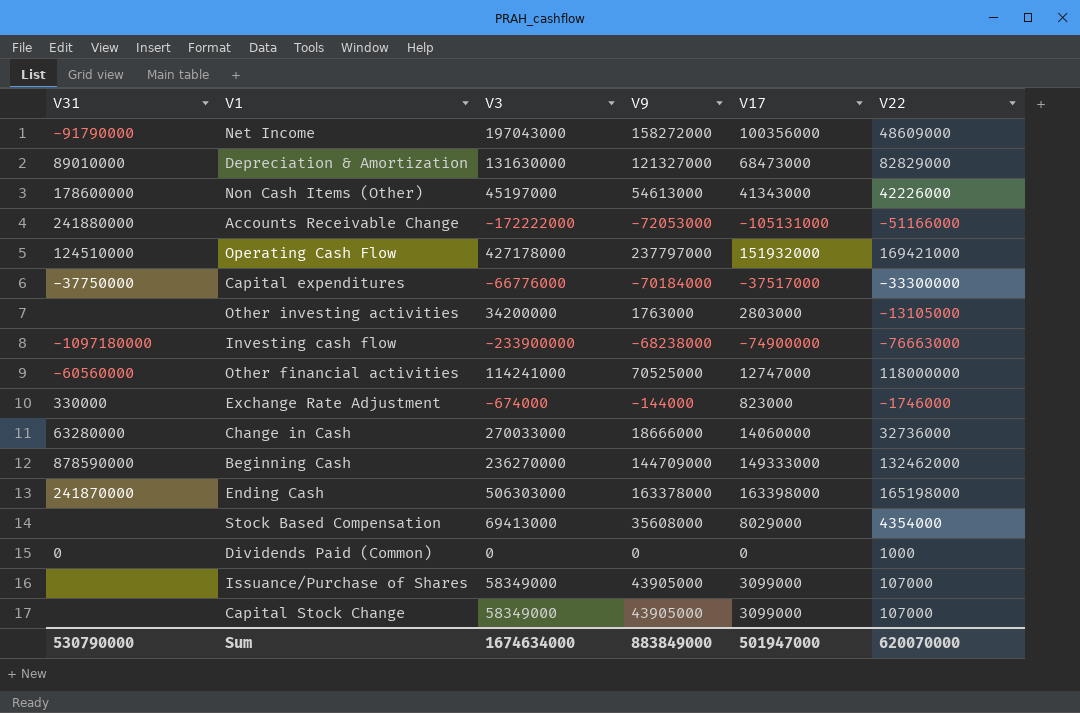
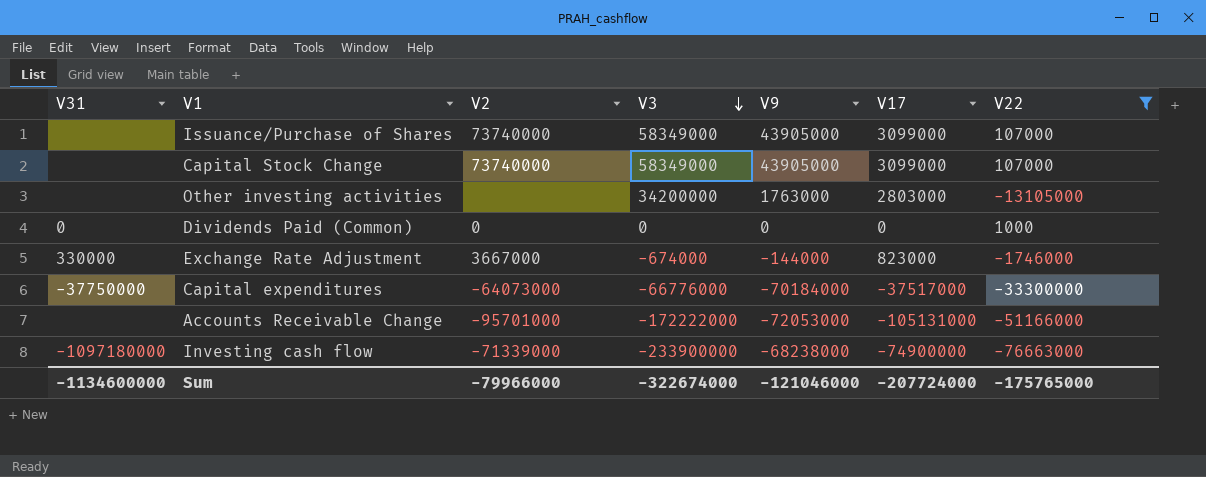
filter: none -> V22 <= 107000
row order: none -> V3 descending
column V2 | position: none -> 3
Accounts Receivable Change | V31: 241880000 -> none
Sum | V31: 530790000 -> -1134600000
Sum | V3: 1674634000 -> -322674000
Sum | V9: 883849000 -> -121046000
Sum | V17: 501947000 -> -207724000
Sum | V22: 620070000 -> -175765000

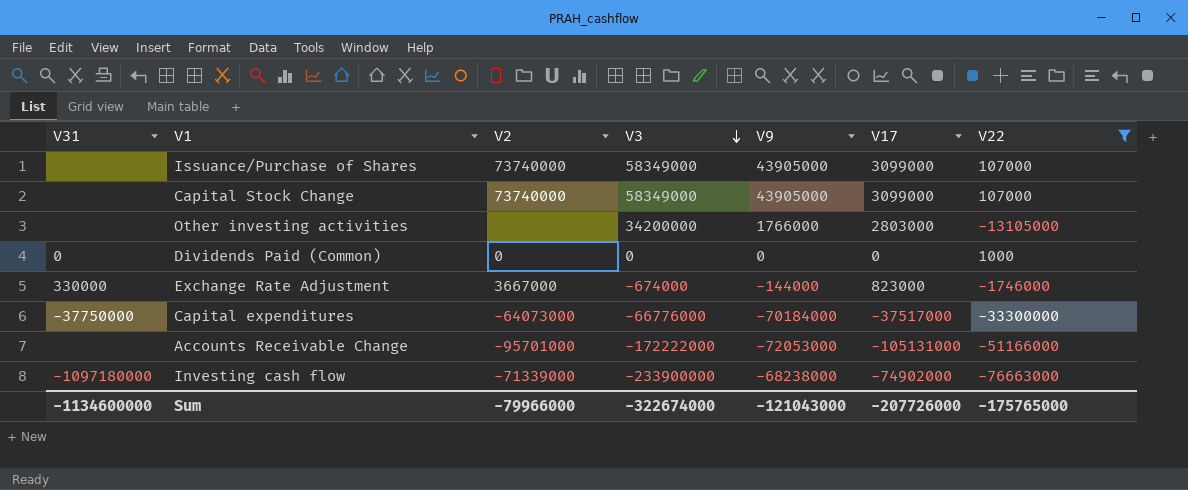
Other investing activities | V9: 1763000 -> 1766000
Investing cash flow | V17: -74900000 -> -74902000
Sum | V9: -121046000 -> -121043000
Sum | V17: -207724000 -> -207726000

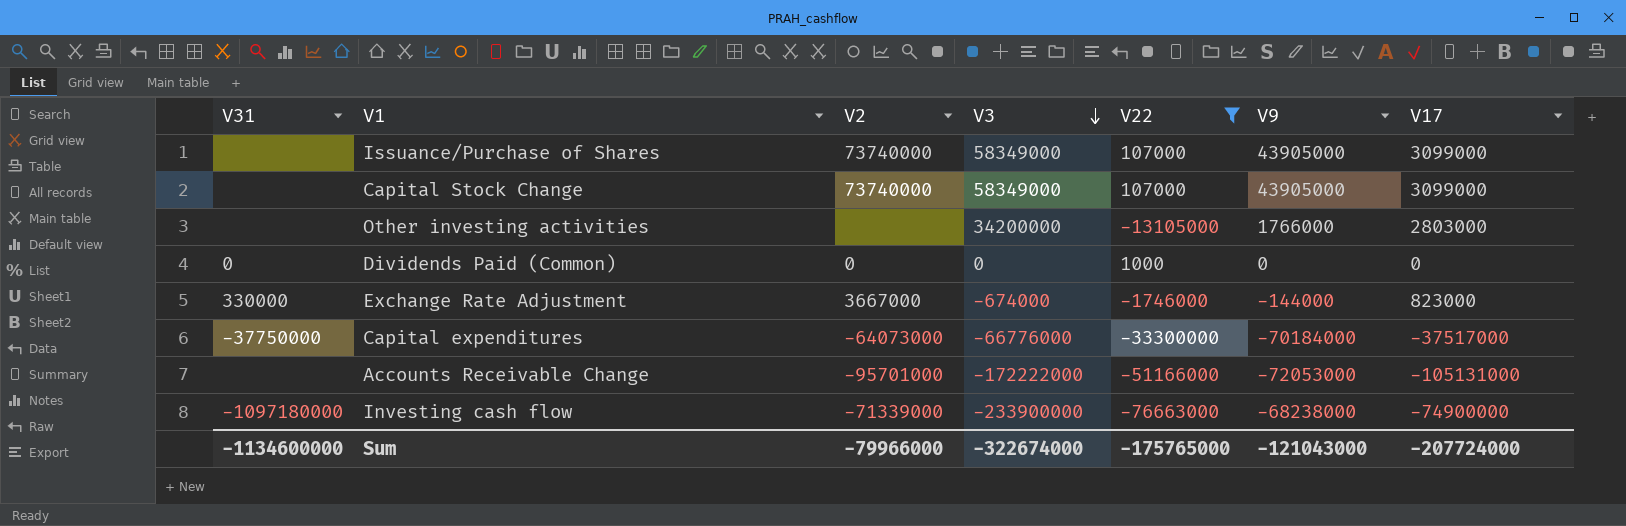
column V22 | position: 7 -> 5
Investing cash flow | V17: -74902000 -> -74900000
Sum | V17: -207726000 -> -207724000

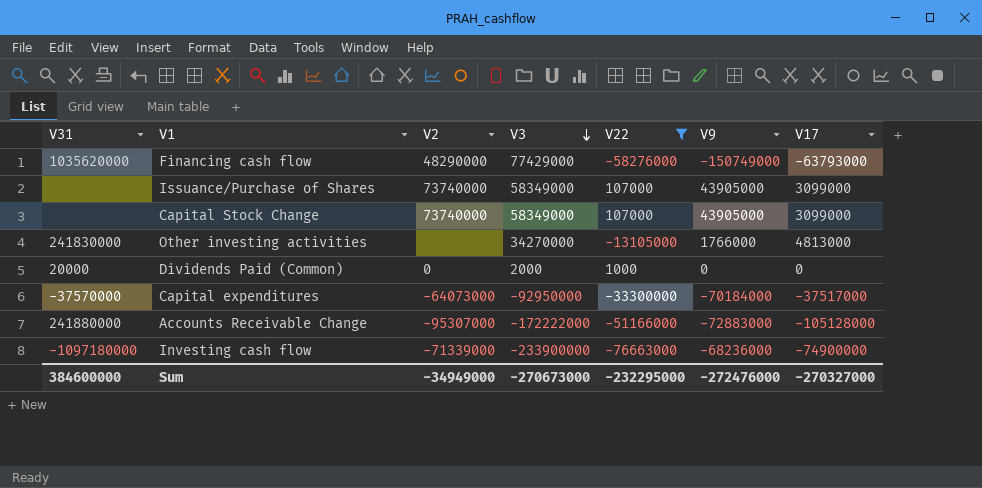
row Exchange Rate Adjustment: 330000 | 3667000 | -674000 | -1746000 | -144000 | 823000 -> none
row Financing cash flow: none -> 1035620000 | 48290000 | 77429000 | -58276000 | -150749000 | -63793000
Other investing activities | V31: none -> 241830000
Other investing activities | V3: 34200000 -> 34270000
Other investing activities | V17: 2803000 -> 4813000
Dividends Paid (Common) | V31: 0 -> 20000
Dividends Paid (Common) | V3: 0 -> 2000
Capital expenditures | V31: -37750000 -> -37570000
Capital expenditures | V3: -66776000 -> -92950000
Accounts Receivable Change | V31: none -> 241880000
Accounts Receivable Change | V2: -95701000 -> -95307000
Accounts Receivable Change | V9: -72053000 -> -72883000
Accounts Receivable Change | V17: -105131000 -> -105128000
Investing cash flow | V9: -68238000 -> -68236000
Sum | V31: -1134600000 -> 384600000
Sum | V2: -79966000 -> -34949000
Sum | V3: -322674000 -> -270673000
Sum | V22: -175765000 -> -232295000
Sum | V9: -121043000 -> -272476000
Sum | V17: -207724000 -> -270327000

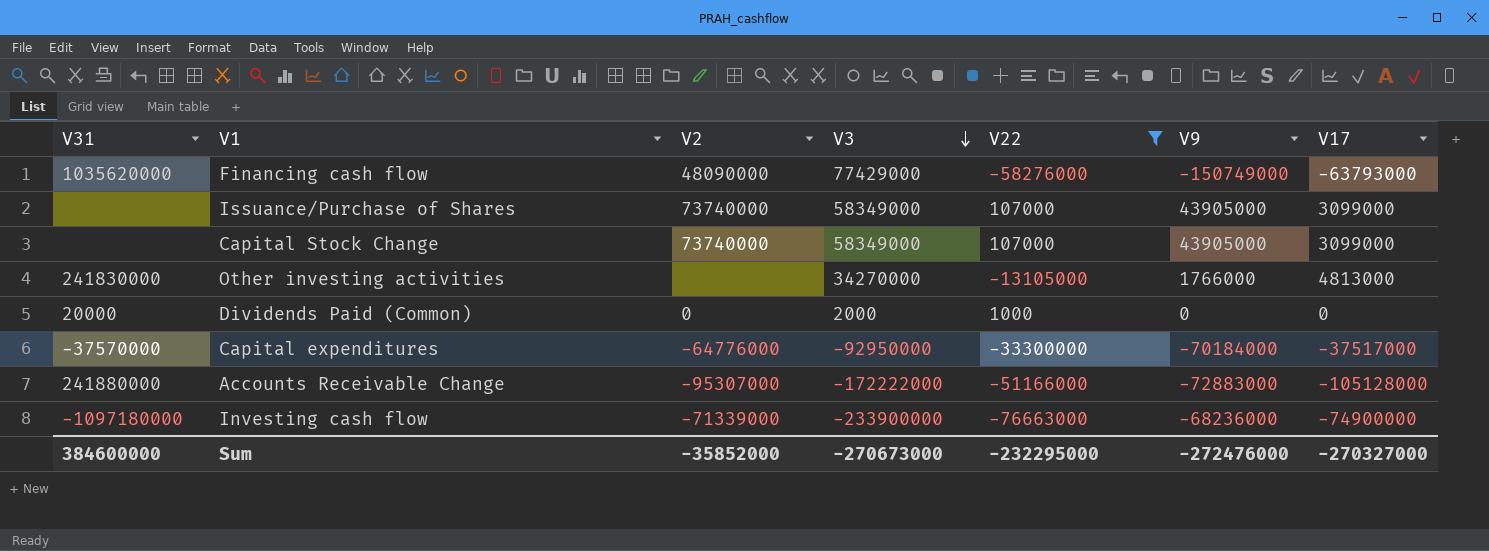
Financing cash flow | V2: 48290000 -> 48090000
Capital expenditures | V2: -64073000 -> -64776000
Sum | V2: -34949000 -> -35852000

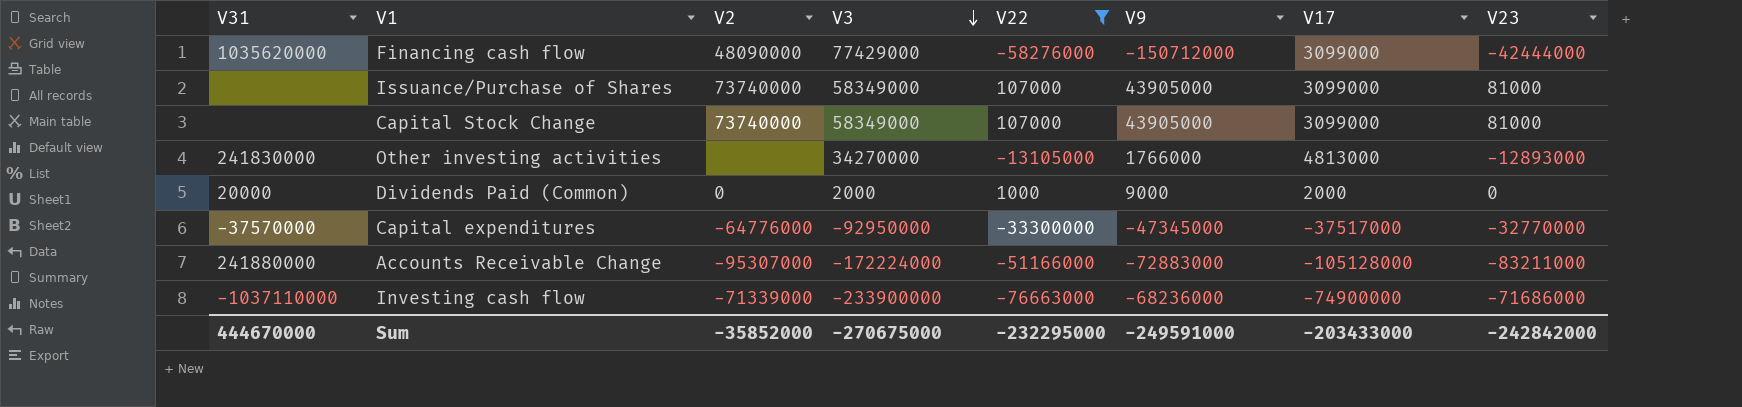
column V23 | position: none -> 8
Financing cash flow | V9: -150749000 -> -150712000
Financing cash flow | V17: -63793000 -> 3099000
Dividends Paid (Common) | V9: 0 -> 9000
Dividends Paid (Common) | V17: 0 -> 2000
Capital expenditures | V9: -70184000 -> -47345000
Accounts Receivable Change | V3: -172222000 -> -172224000
Investing cash flow | V31: -1097180000 -> -1037110000
Sum | V31: 384600000 -> 444670000
Sum | V3: -270673000 -> -270675000
Sum | V9: -272476000 -> -249591000
Sum | V17: -270327000 -> -203433000

